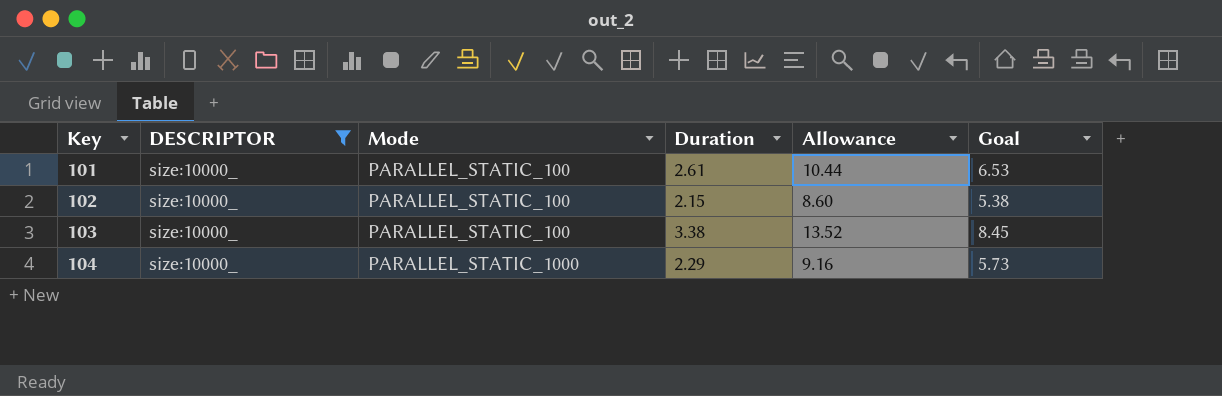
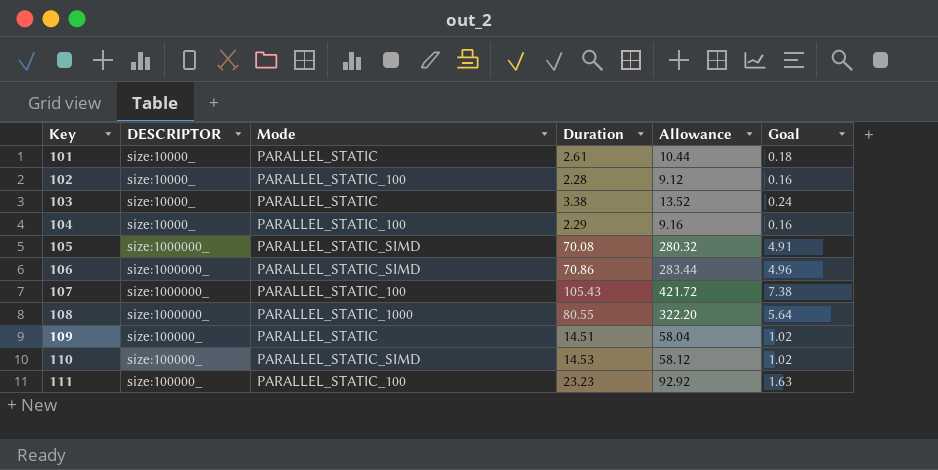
filter: DESCRIPTOR = size:10000_ -> none
column Goal | formula: [Duration] * 2.5 -> [Duration] * 0.07
101 | Mode: PARALLEL_STATIC_100 -> PARALLEL_STATIC
102 | Duration: 2.15 -> 2.28
102 | Allowance: 8.60 -> 9.12
103 | Mode: PARALLEL_STATIC_100 -> PARALLEL_STATIC
104 | Mode: PARALLEL_STATIC_1000 -> PARALLEL_STATIC_100

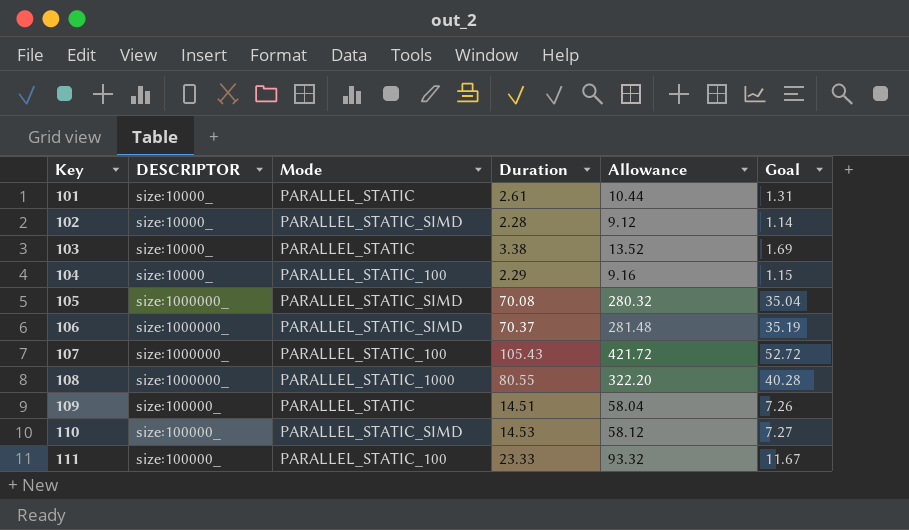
column Goal | formula: [Duration] * 0.07 -> [Duration] * 0.5
102 | Mode: PARALLEL_STATIC_100 -> PARALLEL_STATIC_SIMD
106 | Duration: 70.86 -> 70.37
106 | Allowance: 283.44 -> 281.48
111 | Duration: 23.23 -> 23.33
111 | Allowance: 92.92 -> 93.32

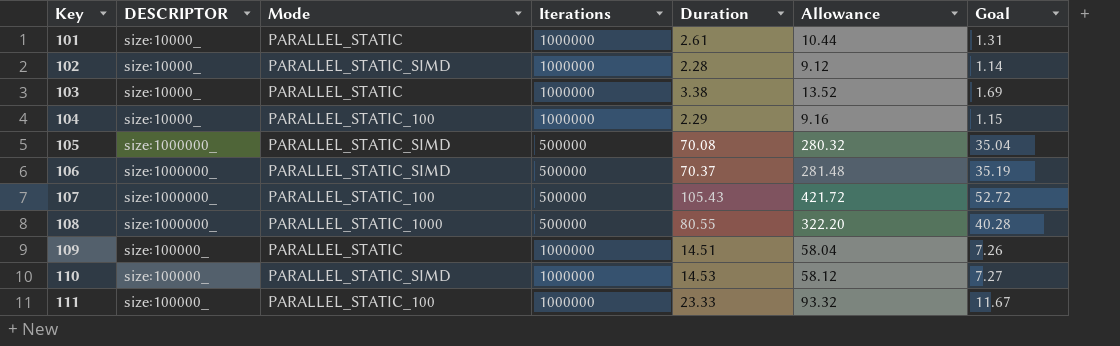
column Iterations | position: none -> 4

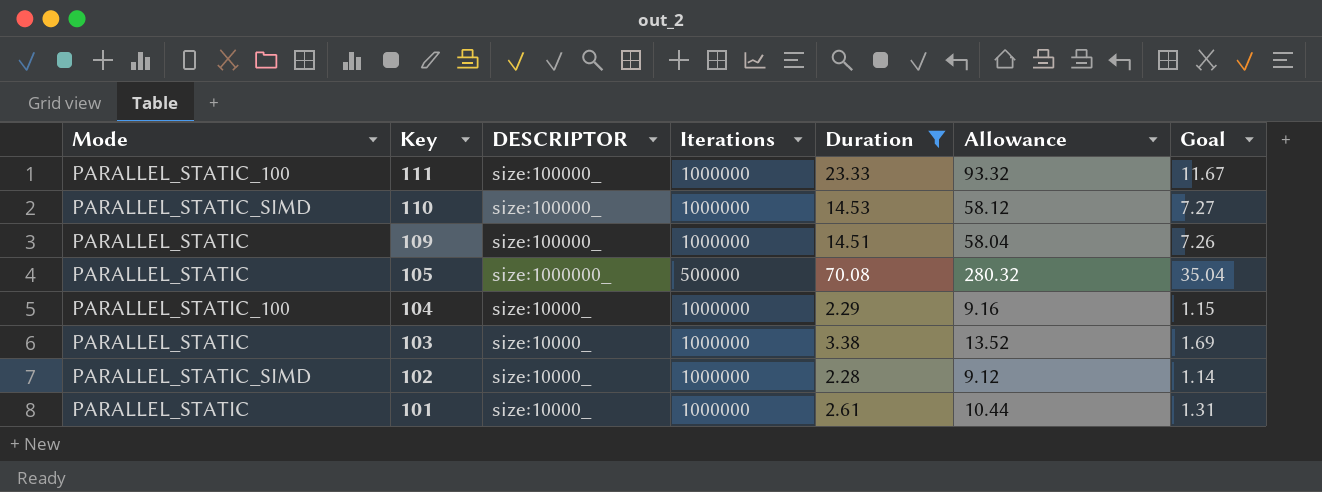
filter: none -> Duration <= 70.08
row order: Key ascending -> Key descending
column Mode | position: 3 -> 1
105 | Mode: PARALLEL_STATIC_SIMD -> PARALLEL_STATIC

